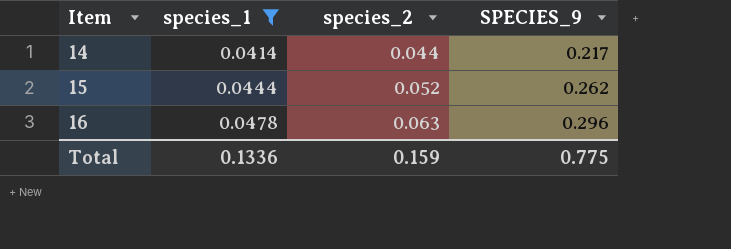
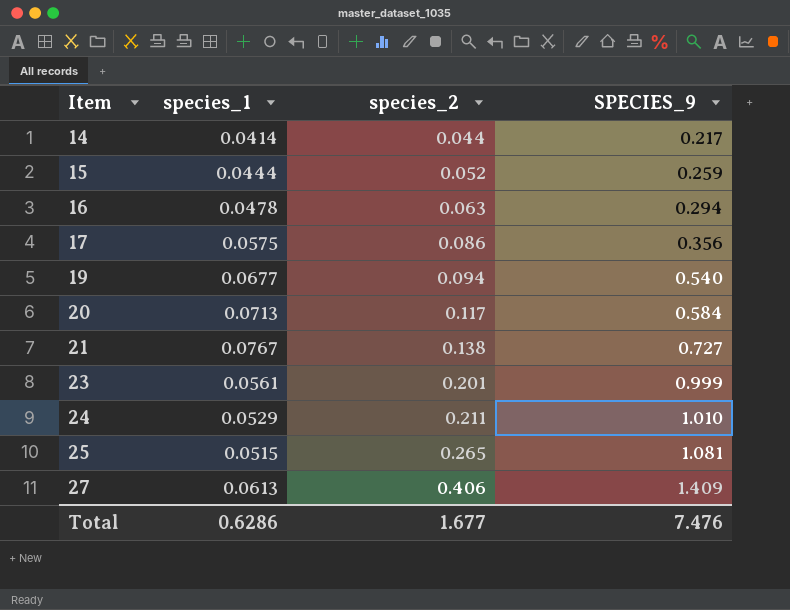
filter: species_1 <= 0.0478 -> none
15 | SPECIES_9: 0.262 -> 0.259
16 | SPECIES_9: 0.296 -> 0.294
Total | species_1: 0.1336 -> 0.6286
Total | species_2: 0.159 -> 1.677
Total | SPECIES_9: 0.775 -> 7.476

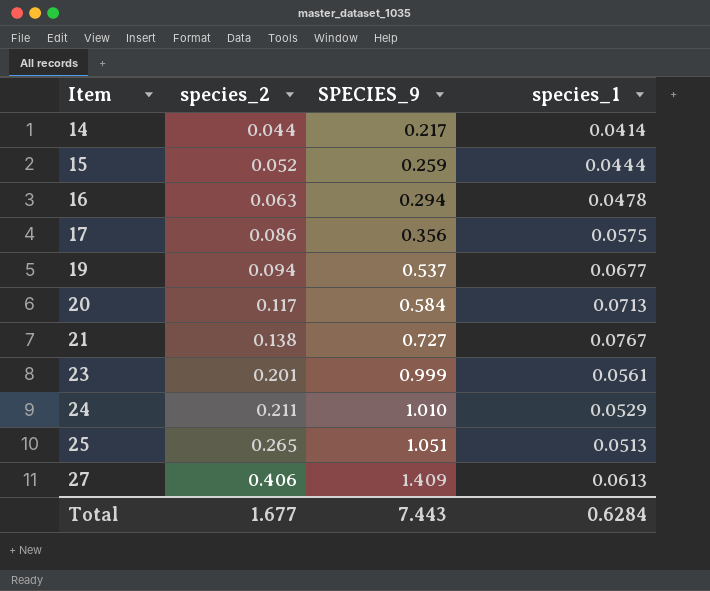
column species_1 | position: 2 -> 4
19 | SPECIES_9: 0.540 -> 0.537
25 | SPECIES_9: 1.081 -> 1.051
25 | species_1: 0.0515 -> 0.0513
Total | SPECIES_9: 7.476 -> 7.443
Total | species_1: 0.6286 -> 0.6284

